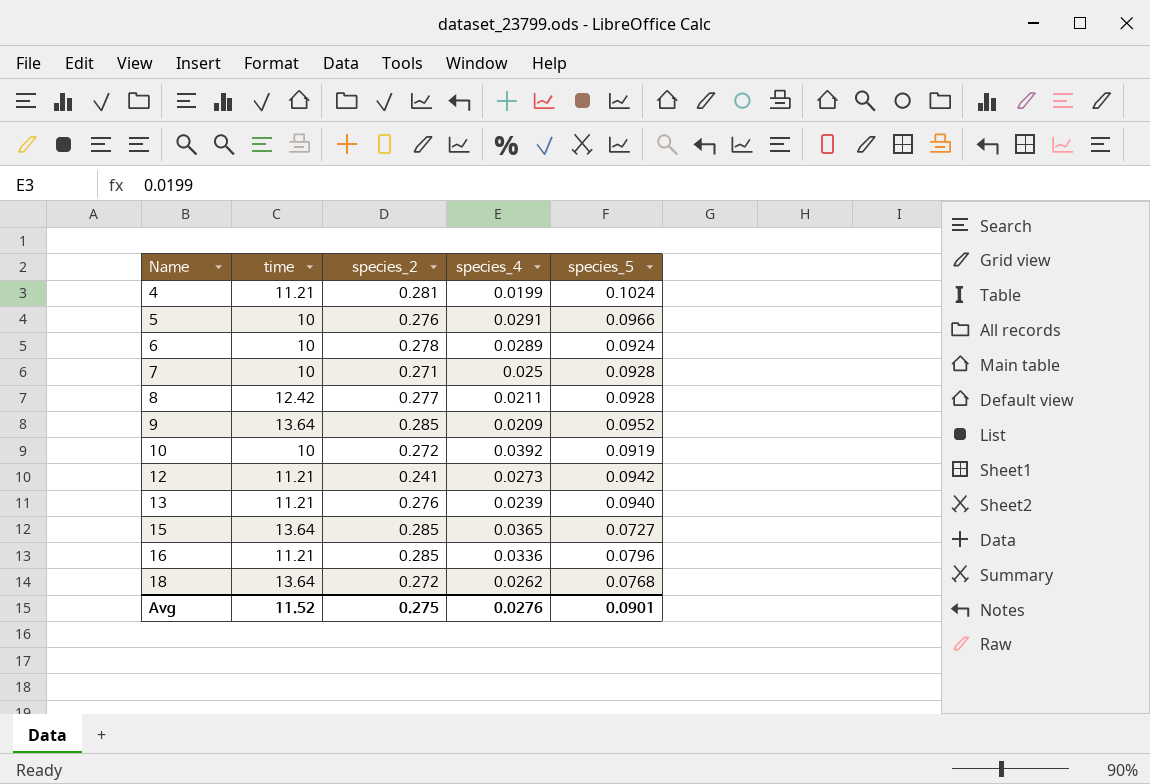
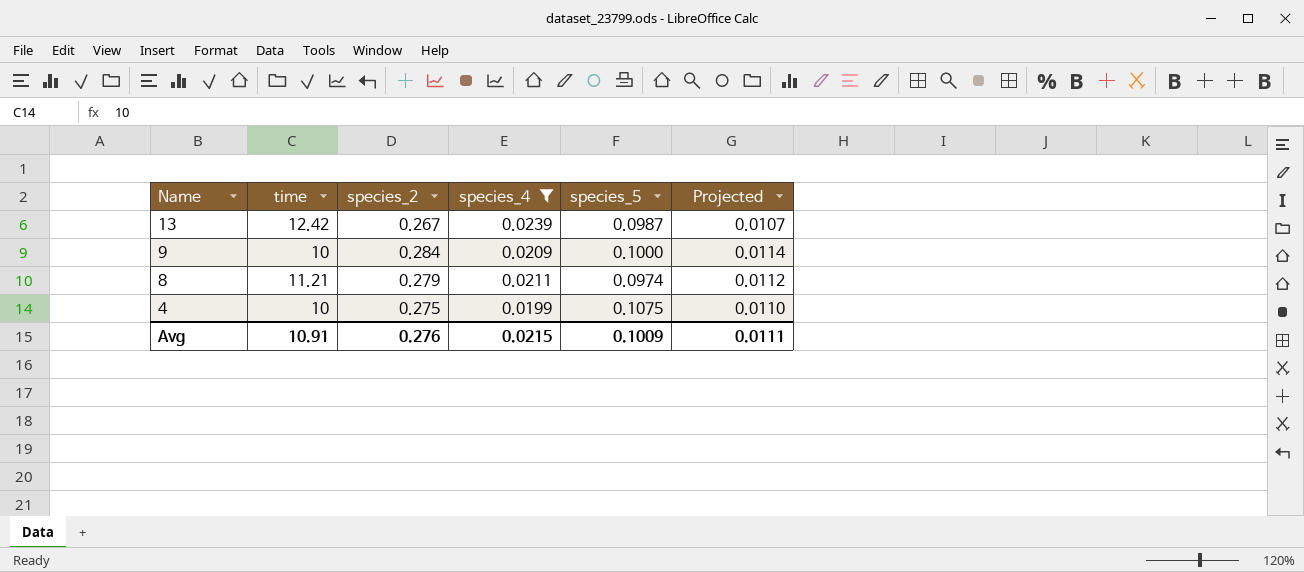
filter: none -> species_4 <= 0.0239
row order: Name ascending -> Name descending
column Projected | formula: none -> [species_2] * 0.04
13 | time: 11.21 -> 12.42
13 | species_2: 0.276 -> 0.267
13 | species_5: 0.0940 -> 0.0987
9 | time: 13.64 -> 10
9 | species_2: 0.285 -> 0.284
9 | species_5: 0.0952 -> 0.1000
8 | time: 12.42 -> 11.21
8 | species_2: 0.277 -> 0.279
8 | species_5: 0.0928 -> 0.0974
4 | time: 11.21 -> 10
4 | species_2: 0.281 -> 0.275
4 | species_5: 0.1024 -> 0.1075
Avg | time: 11.52 -> 10.91
Avg | species_2: 0.275 -> 0.276
Avg | species_4: 0.0276 -> 0.0215
Avg | species_5: 0.0901 -> 0.1009

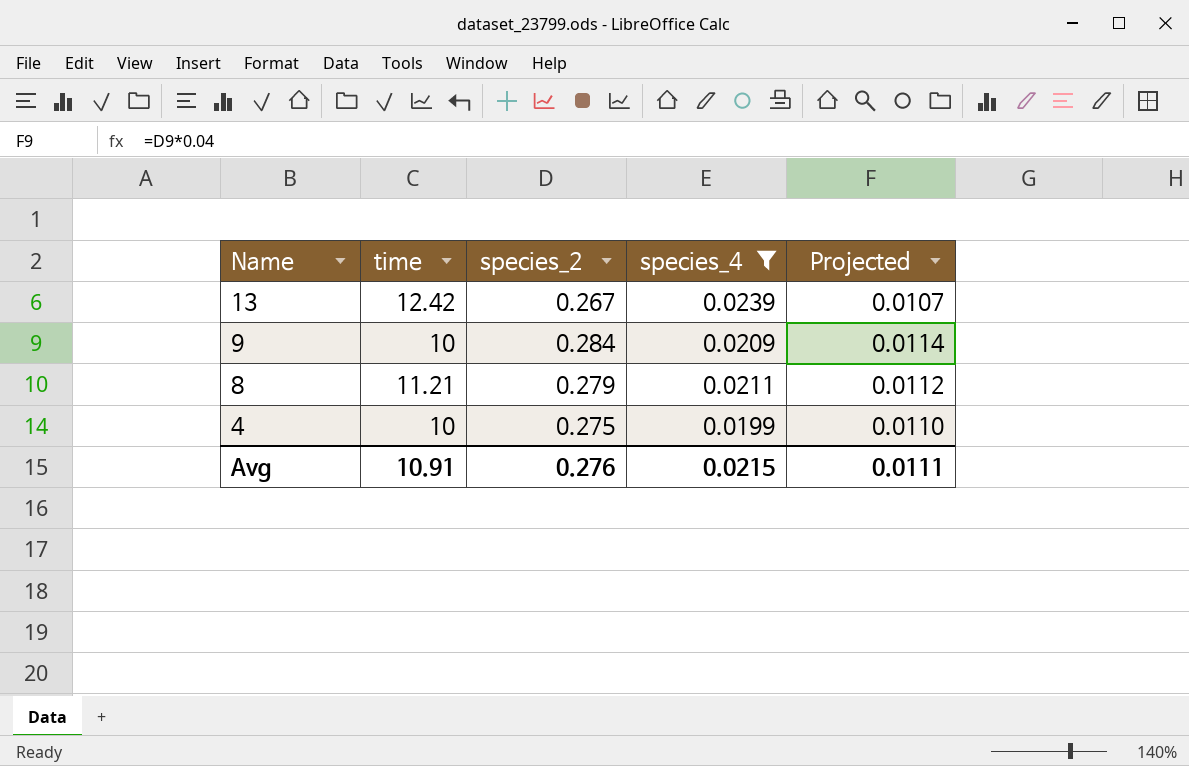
column species_5 | position: 5 -> none

